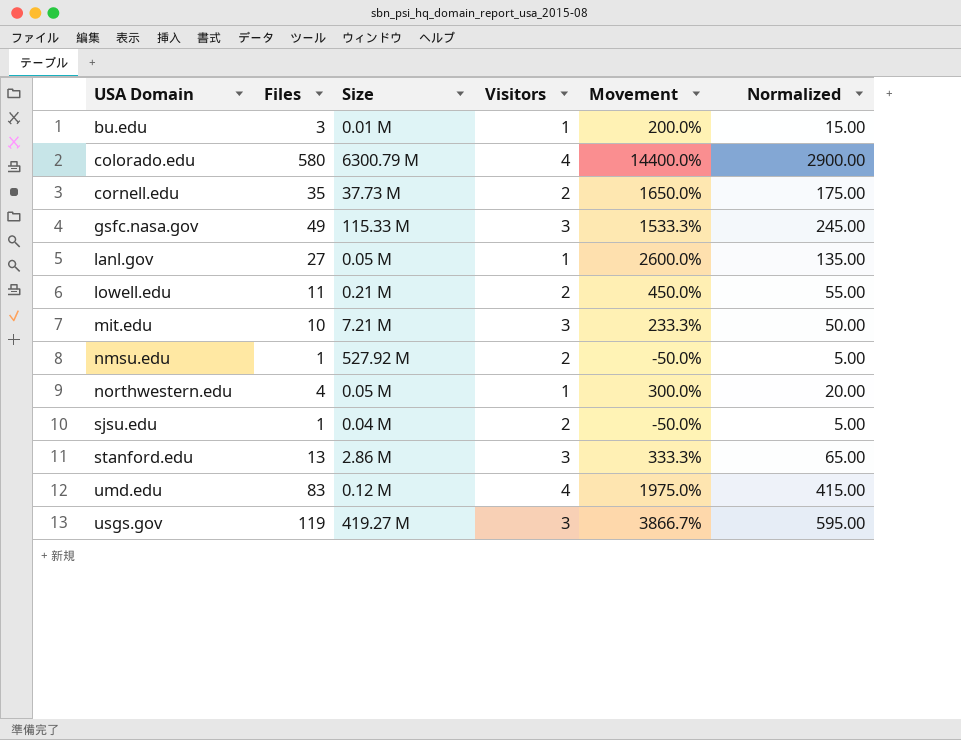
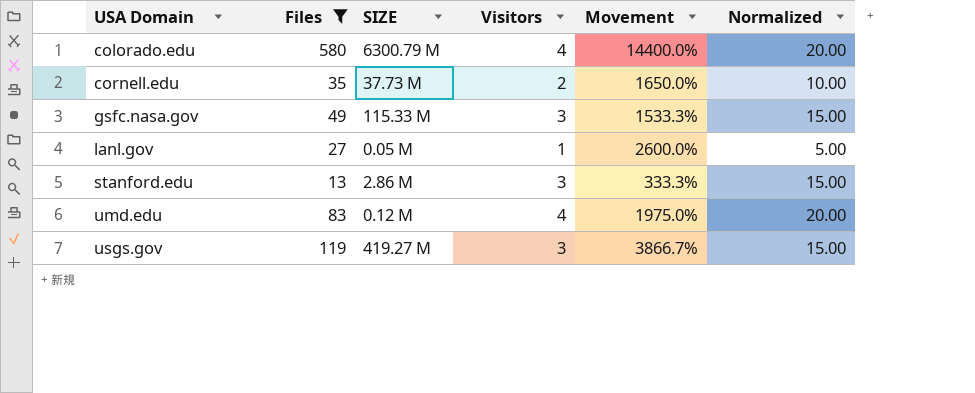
filter: none -> Files >= 13
column name: Size -> SIZE
column Normalized | formula: [Files] * 5 -> [Visitors] * 5

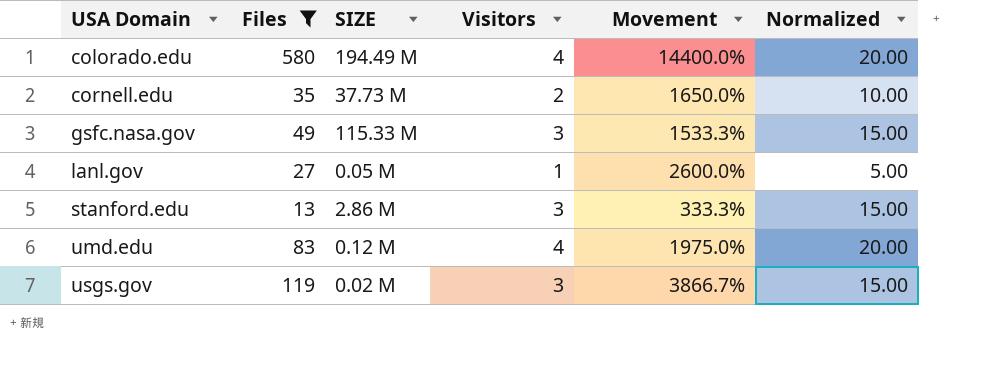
colorado.edu | SIZE: 6300.79 M -> 194.49 M
usgs.gov | SIZE: 419.27 M -> 0.02 M

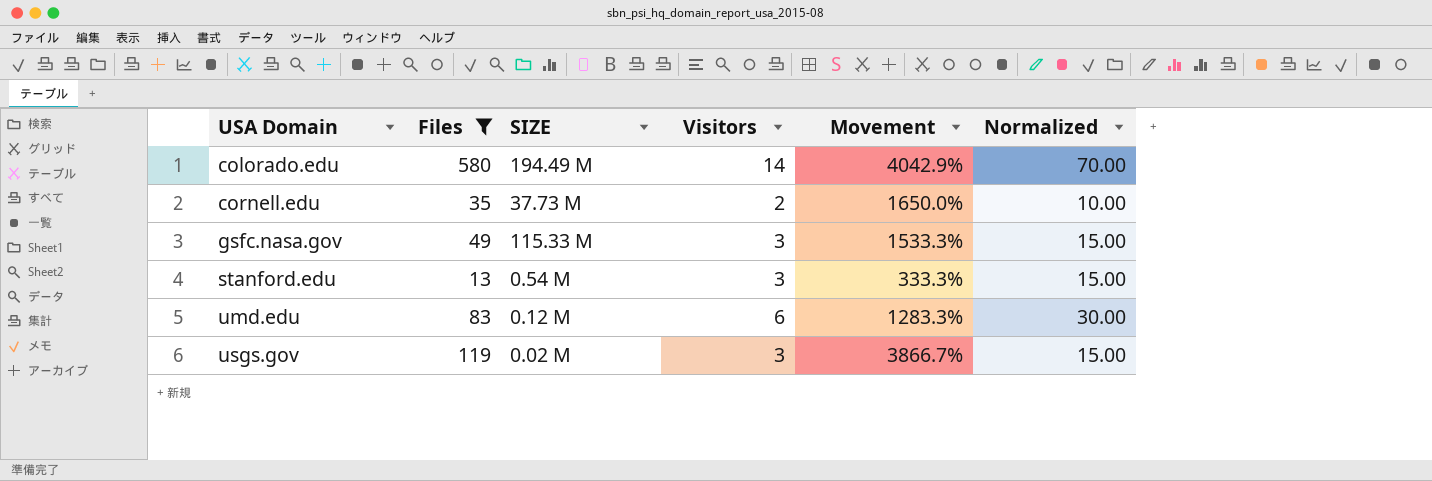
row lanl.gov: 27 | 0.05 M | 1 | 2600.0% | 5.00 -> none
colorado.edu | Visitors: 4 -> 14
colorado.edu | Movement: 14400.0% -> 4042.9%
colorado.edu | Normalized: 20.00 -> 70.00
stanford.edu | SIZE: 2.86 M -> 0.54 M
umd.edu | Visitors: 4 -> 6
umd.edu | Movement: 1975.0% -> 1283.3%
umd.edu | Normalized: 20.00 -> 30.00

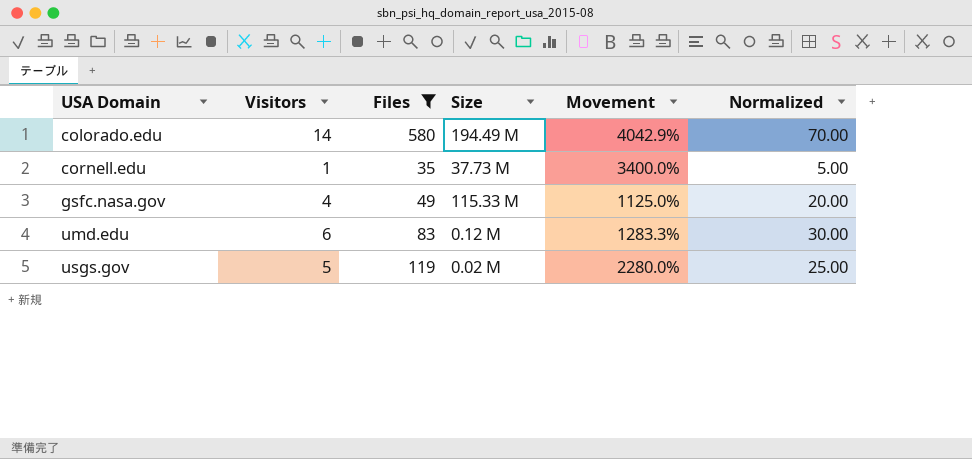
column Visitors | position: 4 -> 2
column name: SIZE -> Size
row stanford.edu: 13 | 0.54 M | 3 | 333.3% | 15.00 -> none
cornell.edu | Visitors: 2 -> 1
cornell.edu | Movement: 1650.0% -> 3400.0%
cornell.edu | Normalized: 10.00 -> 5.00
gsfc.nasa.gov | Visitors: 3 -> 4
gsfc.nasa.gov | Movement: 1533.3% -> 1125.0%
gsfc.nasa.gov | Normalized: 15.00 -> 20.00
usgs.gov | Visitors: 3 -> 5
usgs.gov | Movement: 3866.7% -> 2280.0%
usgs.gov | Normalized: 15.00 -> 25.00

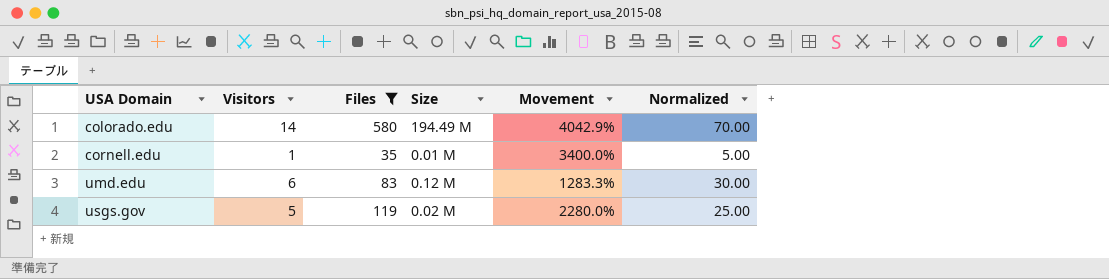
row gsfc.nasa.gov: 4 | 49 | 115.33 M | 1125.0% | 20.00 -> none
cornell.edu | Size: 37.73 M -> 0.01 M

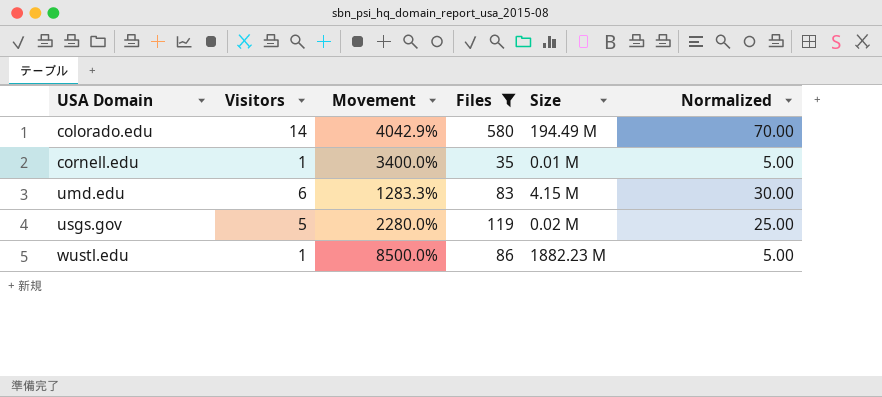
column Movement | position: 5 -> 3
umd.edu | Size: 0.12 M -> 4.15 M
row wustl.edu: none -> 1 | 8500.0% | 86 | 1882.23 M | 5.00

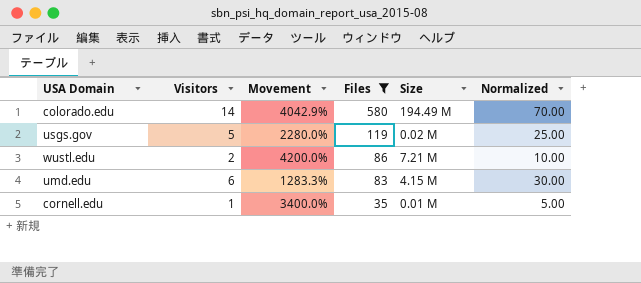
row order: USA Domain ascending -> Files descending
wustl.edu | Visitors: 1 -> 2
wustl.edu | Movement: 8500.0% -> 4200.0%
wustl.edu | Size: 1882.23 M -> 7.21 M
wustl.edu | Normalized: 5.00 -> 10.00

